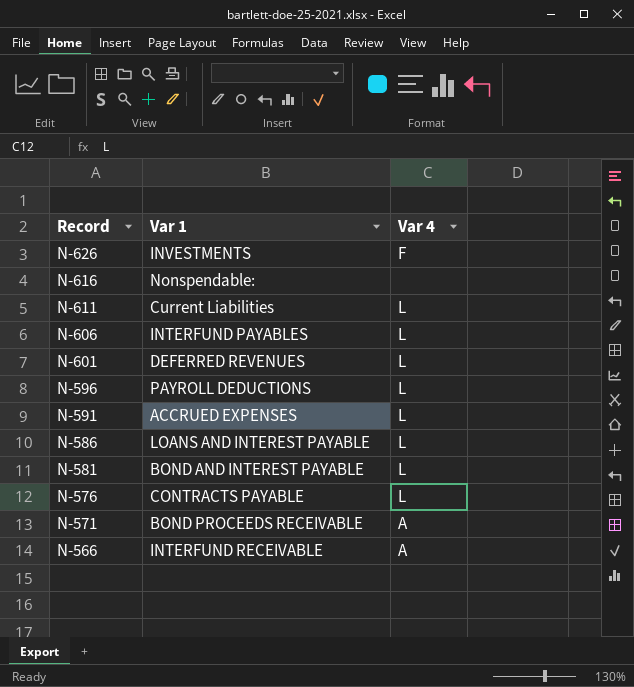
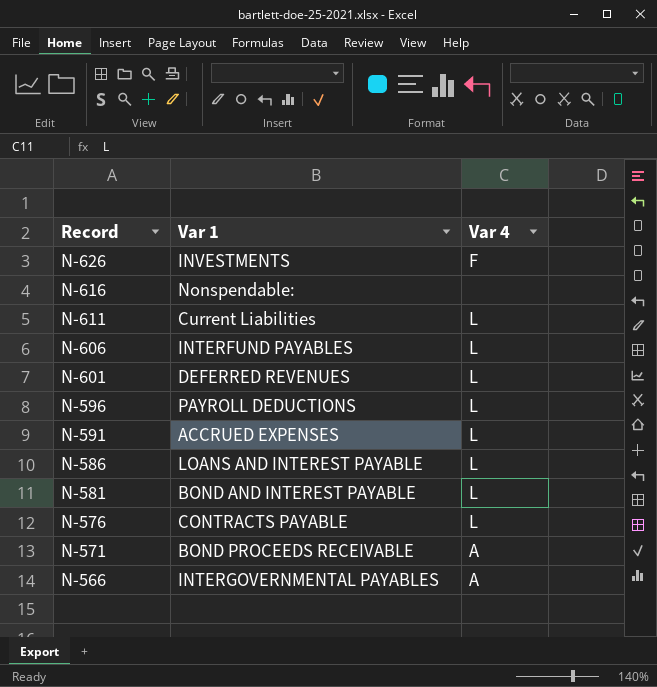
N-566 | Var 1: INTERFUND RECEIVABLE -> INTERGOVERNMENTAL PAYABLES

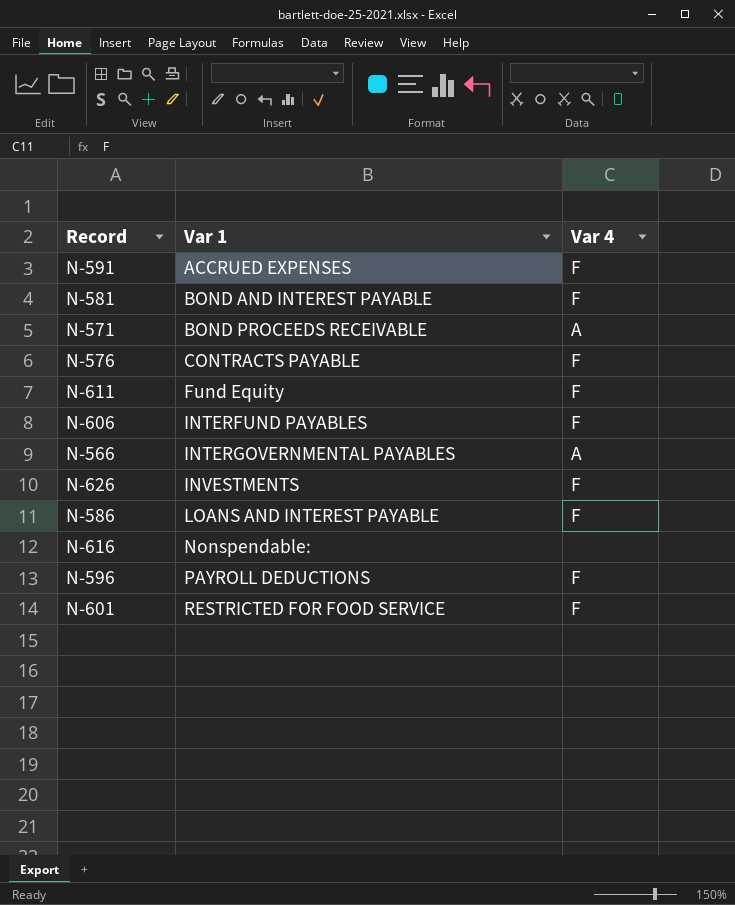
row order: Record descending -> Var 1 ascending
N-591 | Var 4: L -> F
N-581 | Var 4: L -> F
N-576 | Var 4: L -> F
N-611 | Var 1: Current Liabilities -> Fund Equity
N-611 | Var 4: L -> F
N-606 | Var 4: L -> F
N-586 | Var 4: L -> F
N-596 | Var 4: L -> F
N-601 | Var 1: DEFERRED REVENUES -> RESTRICTED FOR FOOD SERVICE
N-601 | Var 4: L -> F

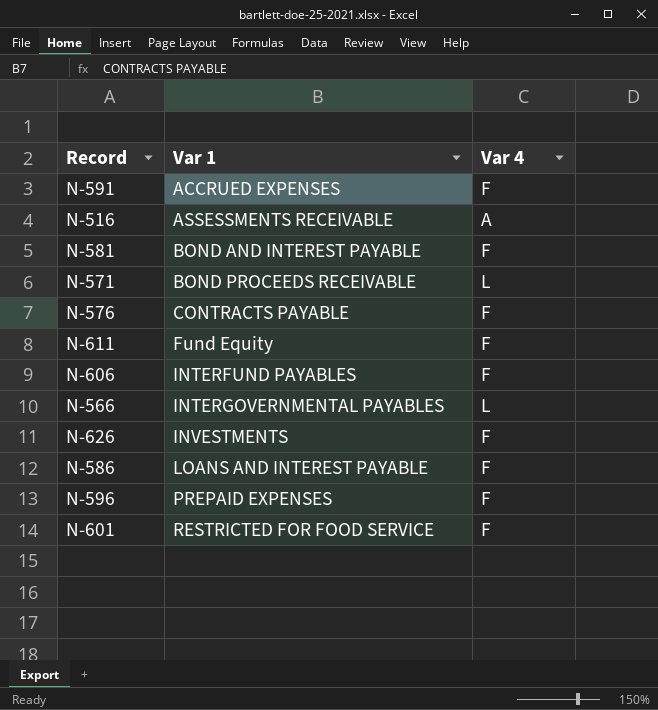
row N-616: Nonspendable: | none -> none
row N-516: none -> ASSESSMENTS RECEIVABLE | A
N-571 | Var 4: A -> L
N-566 | Var 4: A -> L
N-596 | Var 1: PAYROLL DEDUCTIONS -> PREPAID EXPENSES

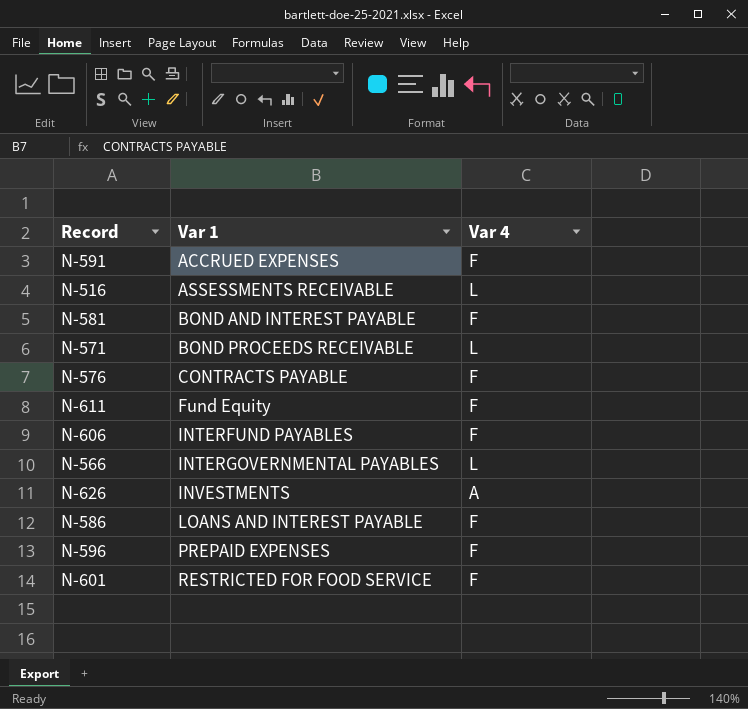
N-516 | Var 4: A -> L
N-626 | Var 4: F -> A

